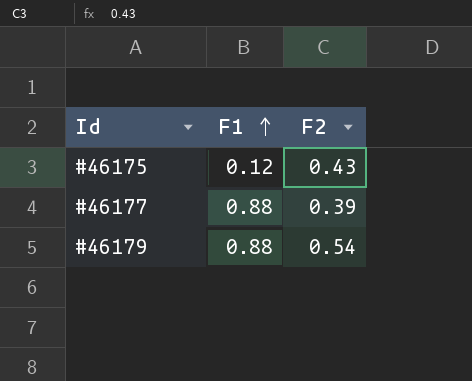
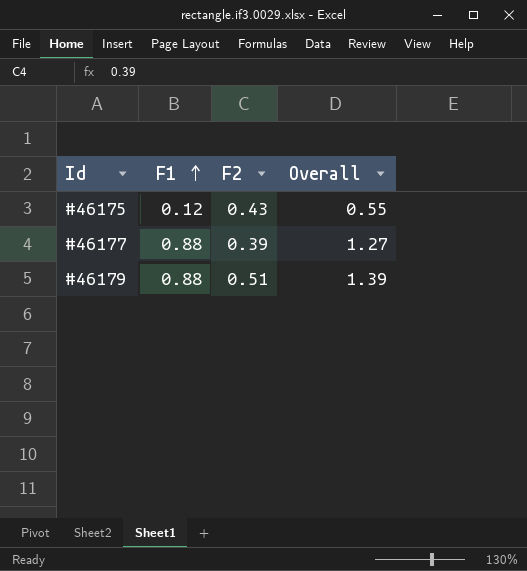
column Overall | formula: none -> [F1] + [F2]
#46179 | F2: 0.54 -> 0.51

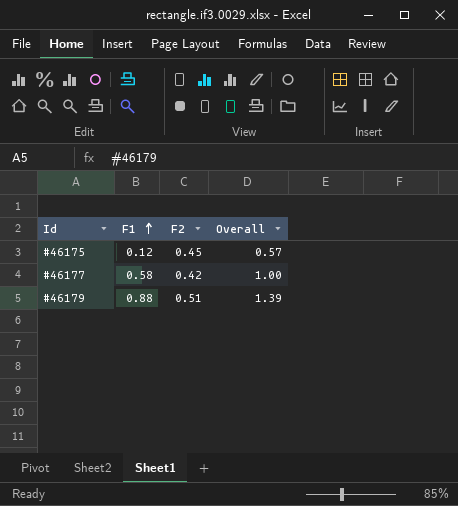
#46175 | F2: 0.43 -> 0.45
#46175 | Overall: 0.55 -> 0.57
#46177 | F1: 0.88 -> 0.58
#46177 | F2: 0.39 -> 0.42
#46177 | Overall: 1.27 -> 1.00

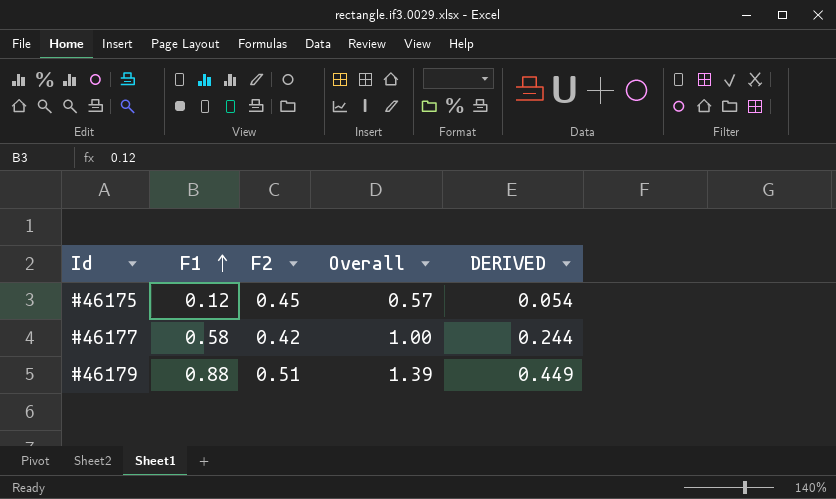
column DERIVED | formula: none -> [F1] * [F2]

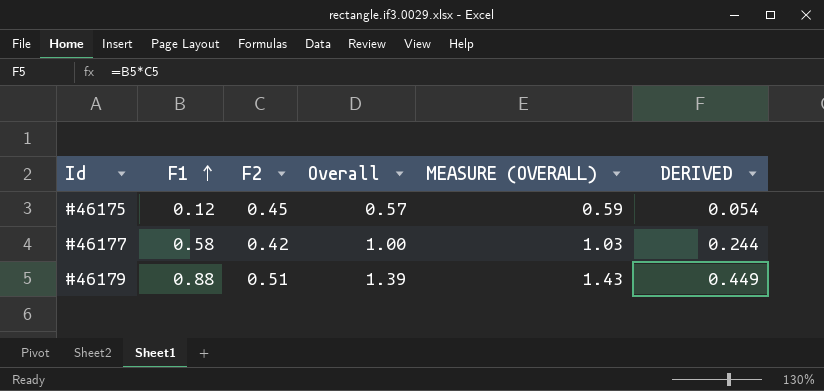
column MEASURE (OVERALL) | formula: none -> [Overall] * 1.03

